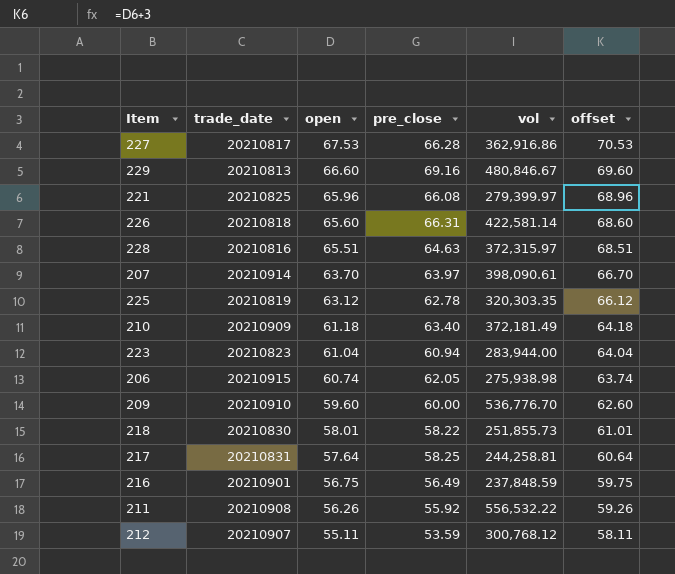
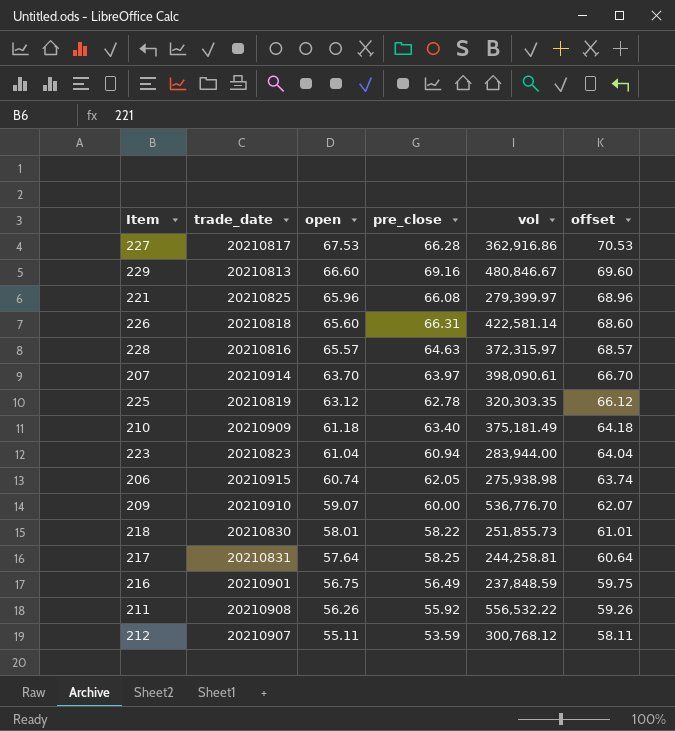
228 | open: 65.51 -> 65.57
228 | offset: 68.51 -> 68.57
210 | vol: 372,181.49 -> 375,181.49
209 | open: 59.60 -> 59.07
209 | offset: 62.60 -> 62.07

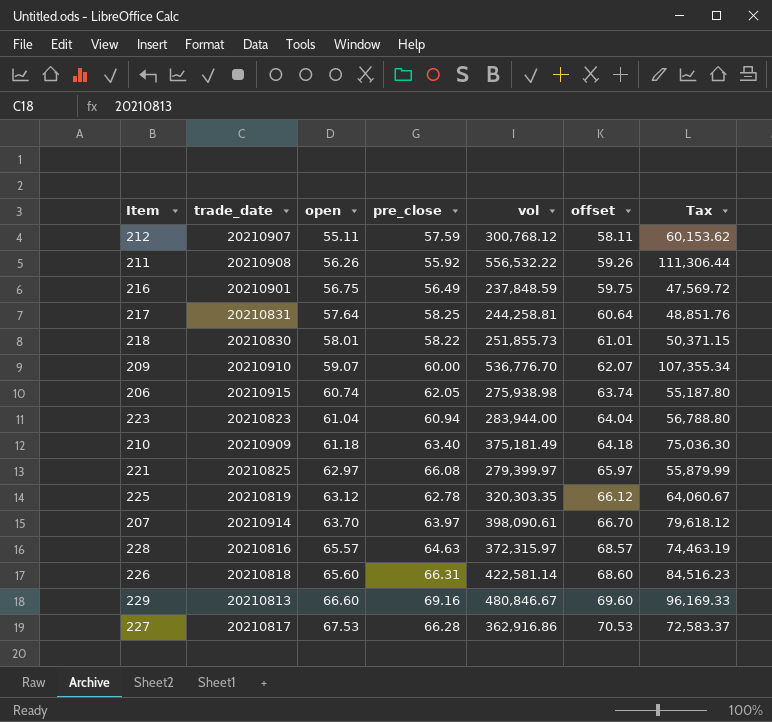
row order: open descending -> open ascending
column Tax | formula: none -> [vol] * 0.2
212 | pre_close: 53.59 -> 57.59
221 | open: 65.96 -> 62.97
221 | offset: 68.96 -> 65.97

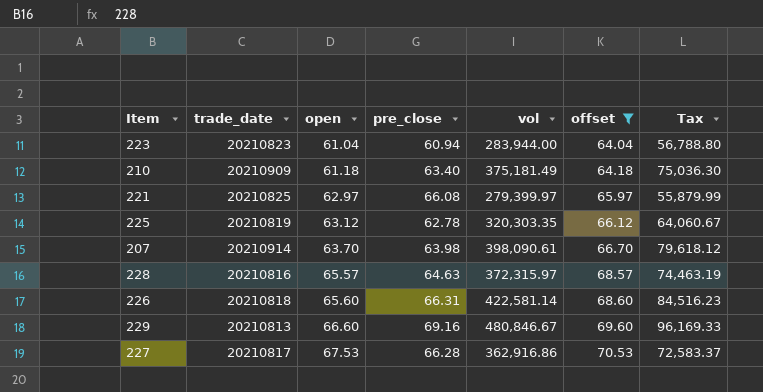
filter: none -> offset >= 64.04
207 | pre_close: 63.97 -> 63.98

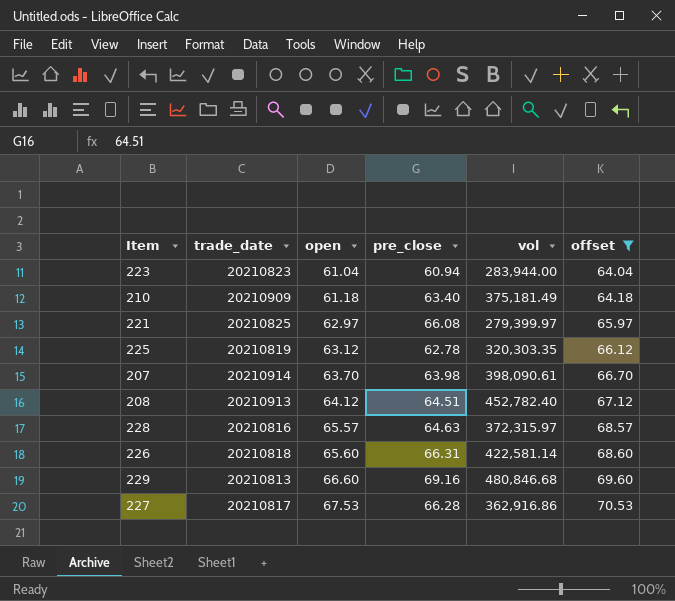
column Tax | formula: [vol] * 0.2 -> none
row 208: none -> 20210913 | 64.12 | 64.51 | 452,782.40 | 67.12
229 | vol: 480,846.67 -> 480,846.68

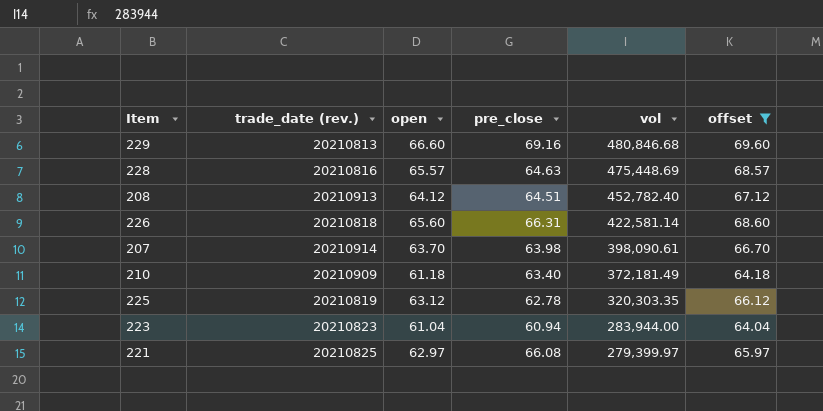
row order: open ascending -> vol descending
column name: trade_date -> trade_date (rev.)
row 227: 20210817 | 67.53 | 66.28 | 362,916.86 | 70.53 -> none
228 | vol: 372,315.97 -> 475,448.69
210 | vol: 375,181.49 -> 372,181.49

